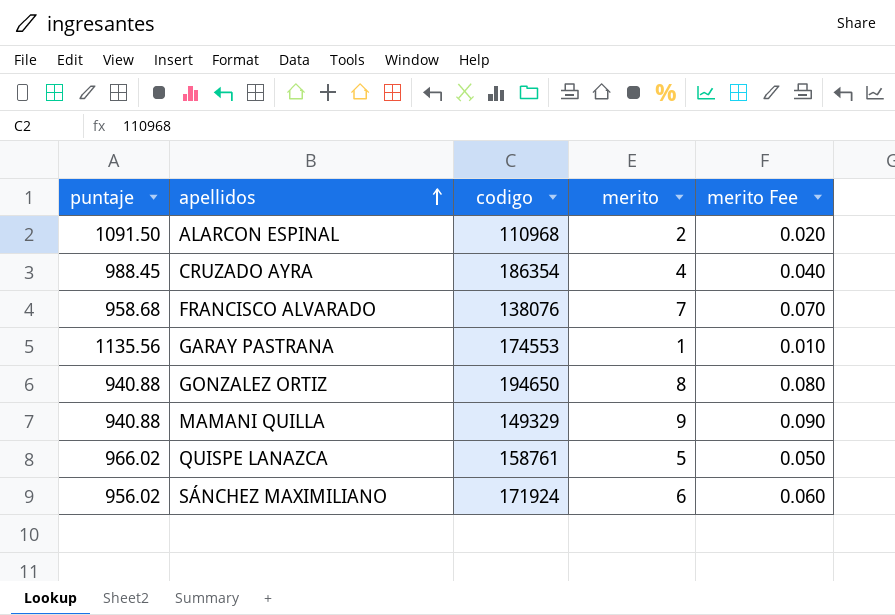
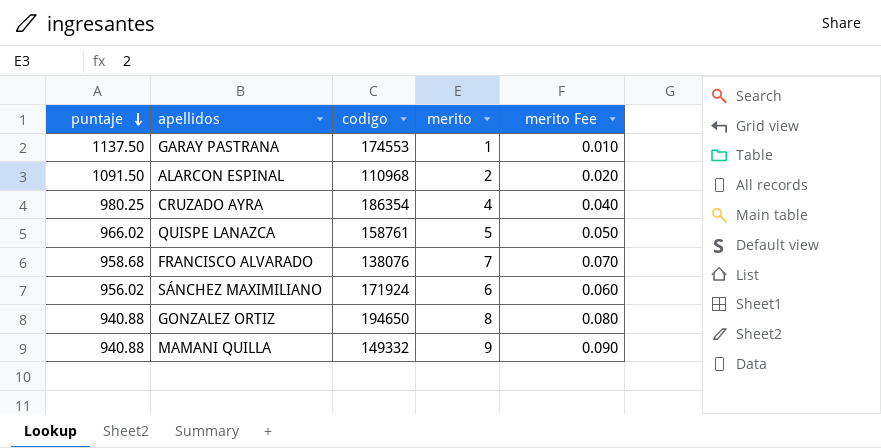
row order: apellidos ascending -> puntaje descending
GARAY PASTRANA | puntaje: 1135.56 -> 1137.50
CRUZADO AYRA | puntaje: 988.45 -> 980.25
MAMANI QUILLA | codigo: 149329 -> 149332

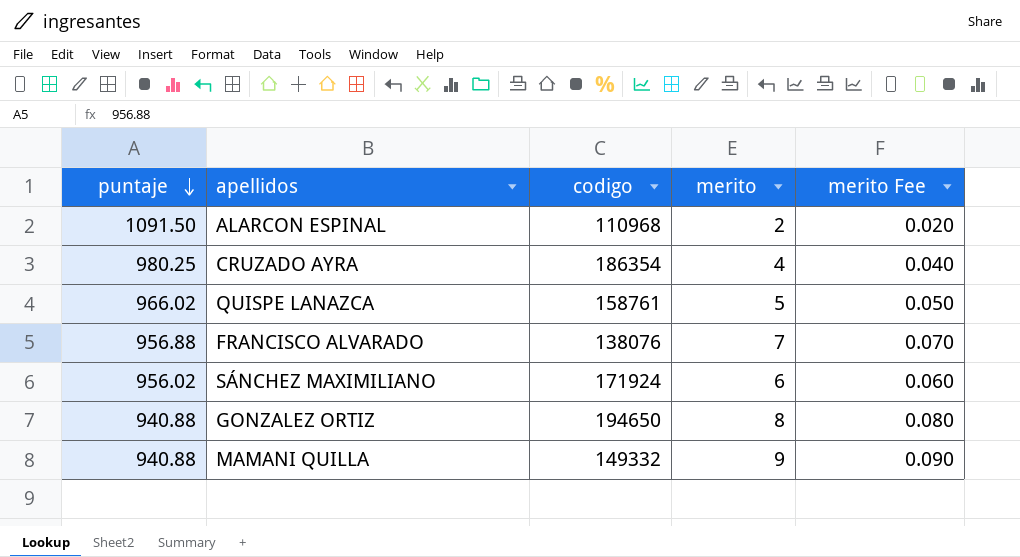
row GARAY PASTRANA: 1137.50 | 174553 | 1 | 0.010 -> none
FRANCISCO ALVARADO | puntaje: 958.68 -> 956.88

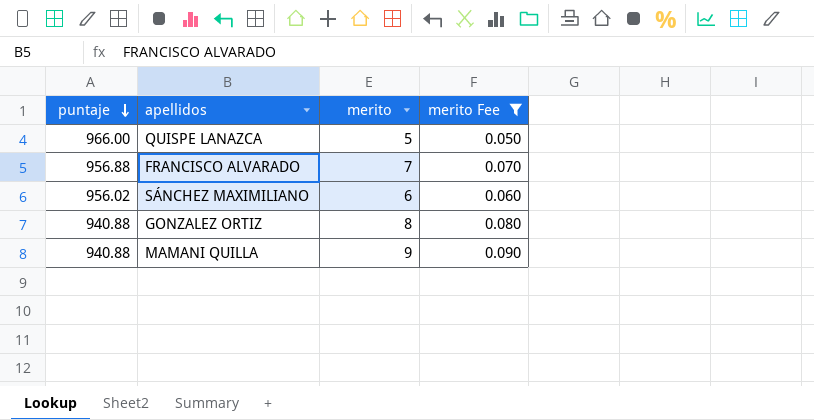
filter: none -> merito Fee >= 0.050
column codigo | position: 3 -> none
QUISPE LANAZCA | puntaje: 966.02 -> 966.00

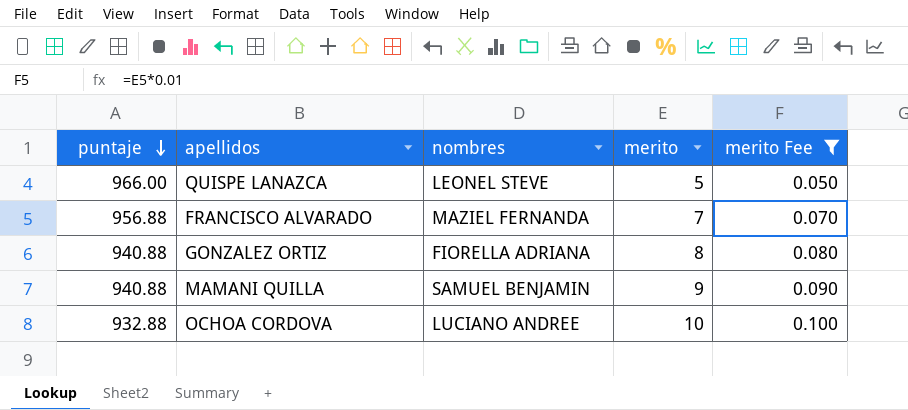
column nombres | position: none -> 3
row SÁNCHEZ MAXIMILIANO: 956.02 | 6 | 0.060 -> none
row OCHOA CORDOVA: none -> 932.88 | LUCIANO ANDREE | 10 | 0.100

